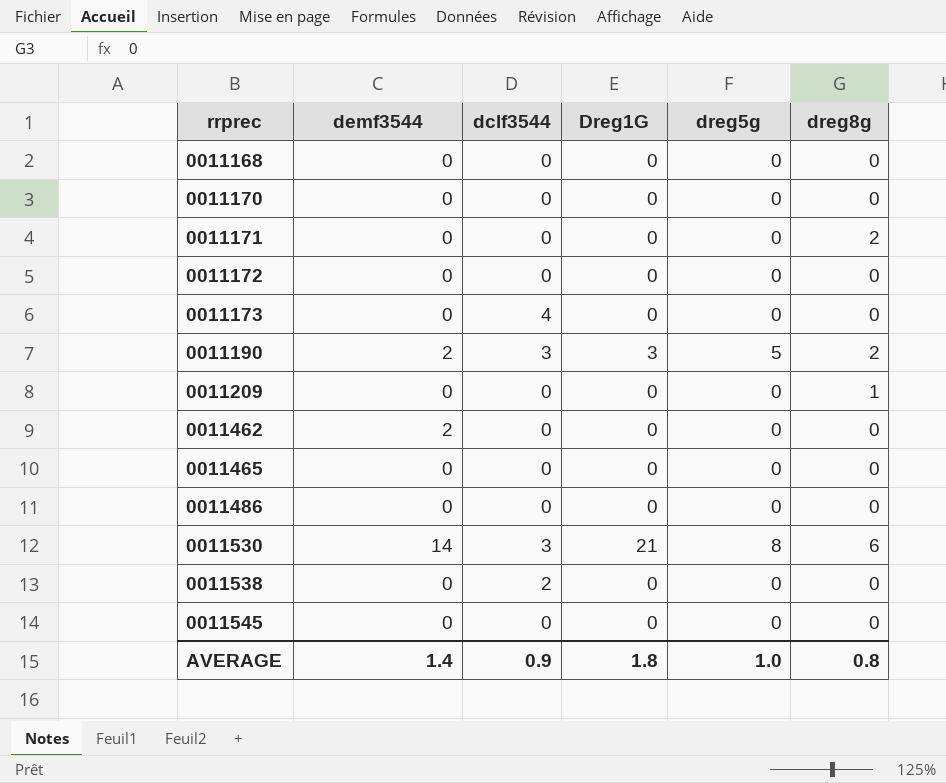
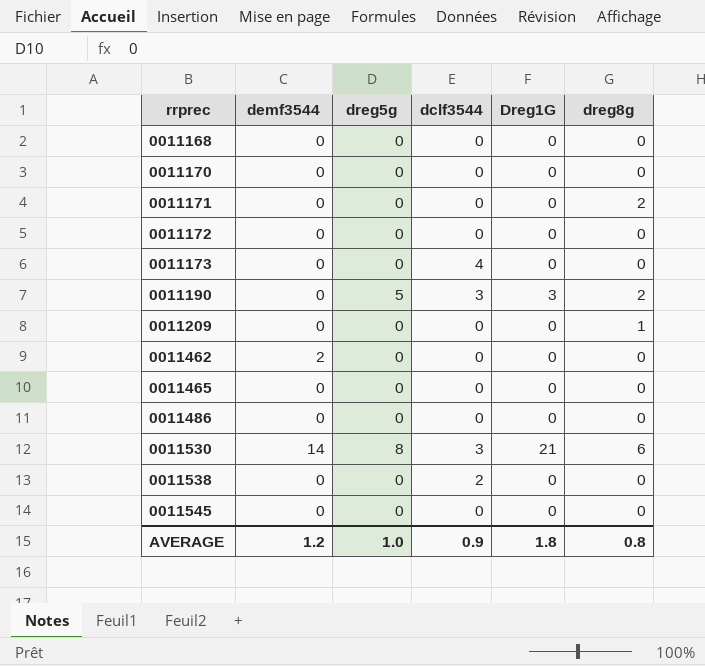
column dreg5g | position: 5 -> 3
0011190 | demf3544: 2 -> 0
AVERAGE | demf3544: 1.4 -> 1.2

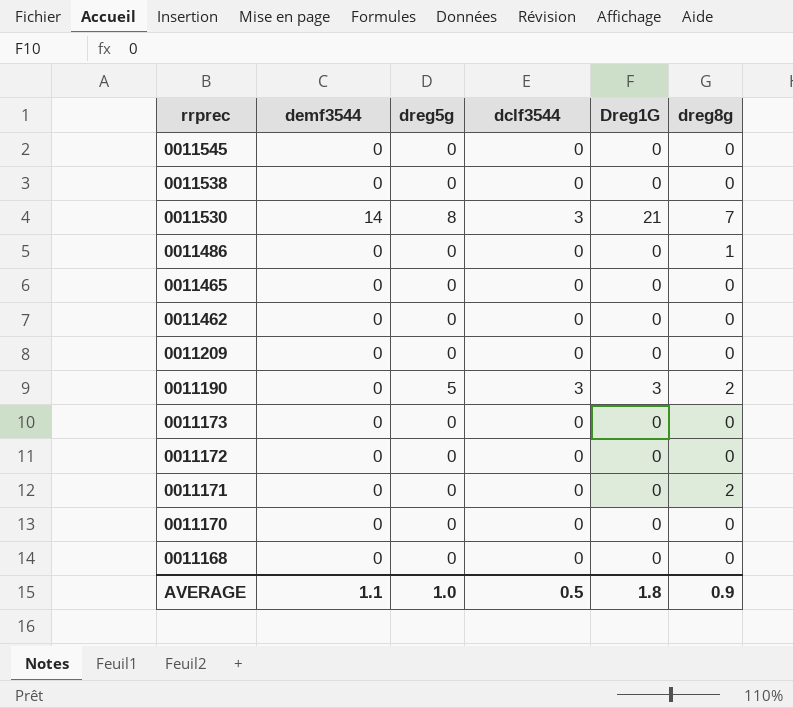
row order: rrprec ascending -> rrprec descending
0011538 | dclf3544: 2 -> 0
0011530 | dreg8g: 6 -> 7
0011486 | dreg8g: 0 -> 1
0011462 | demf3544: 2 -> 0
0011209 | dreg8g: 1 -> 0
0011173 | dclf3544: 4 -> 0
AVERAGE | demf3544: 1.2 -> 1.1
AVERAGE | dclf3544: 0.9 -> 0.5
AVERAGE | dreg8g: 0.8 -> 0.9

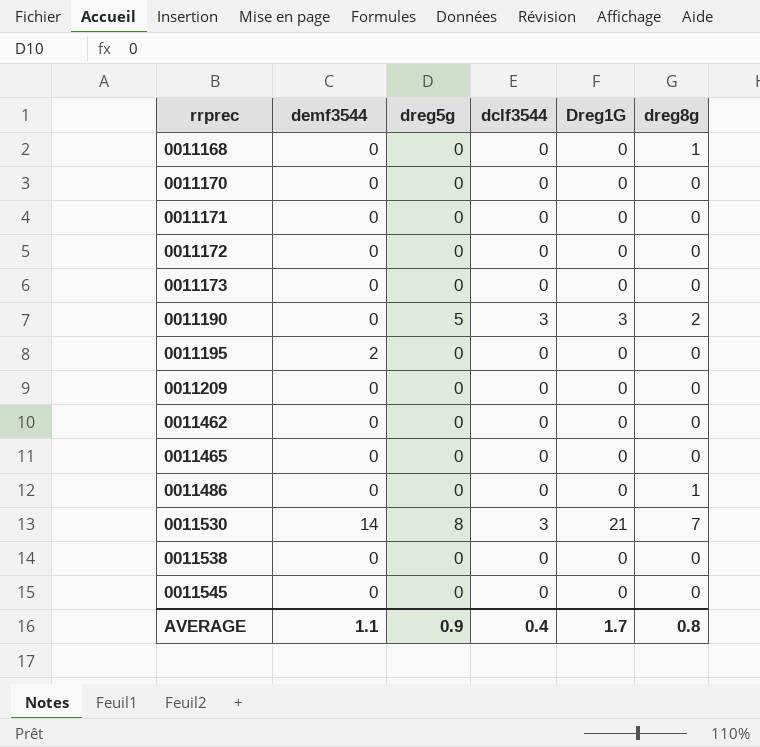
row order: rrprec descending -> rrprec ascending
0011168 | dreg8g: 0 -> 1
0011171 | dreg8g: 2 -> 0
row 0011195: none -> 2 | 0 | 0 | 0 | 0
AVERAGE | dreg5g: 1.0 -> 0.9
AVERAGE | dclf3544: 0.5 -> 0.4
AVERAGE | Dreg1G: 1.8 -> 1.7
AVERAGE | dreg8g: 0.9 -> 0.8

